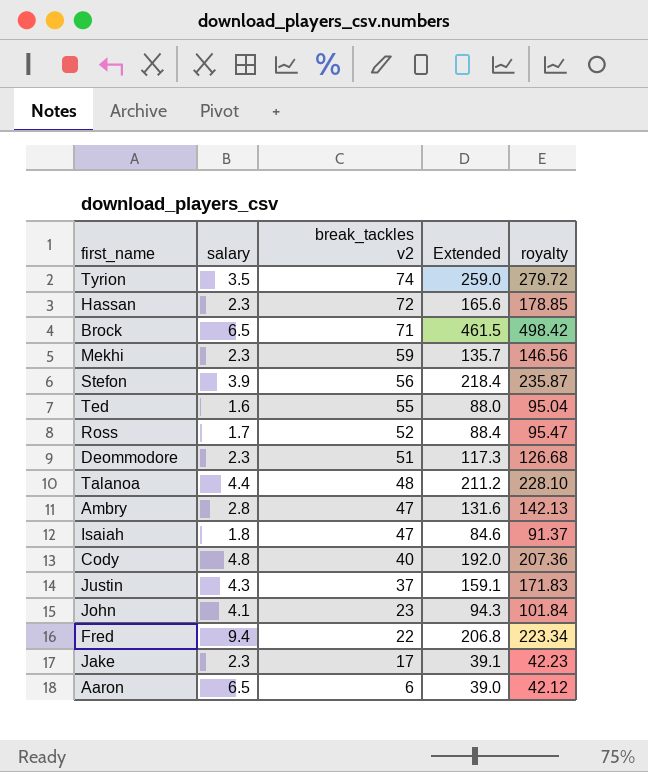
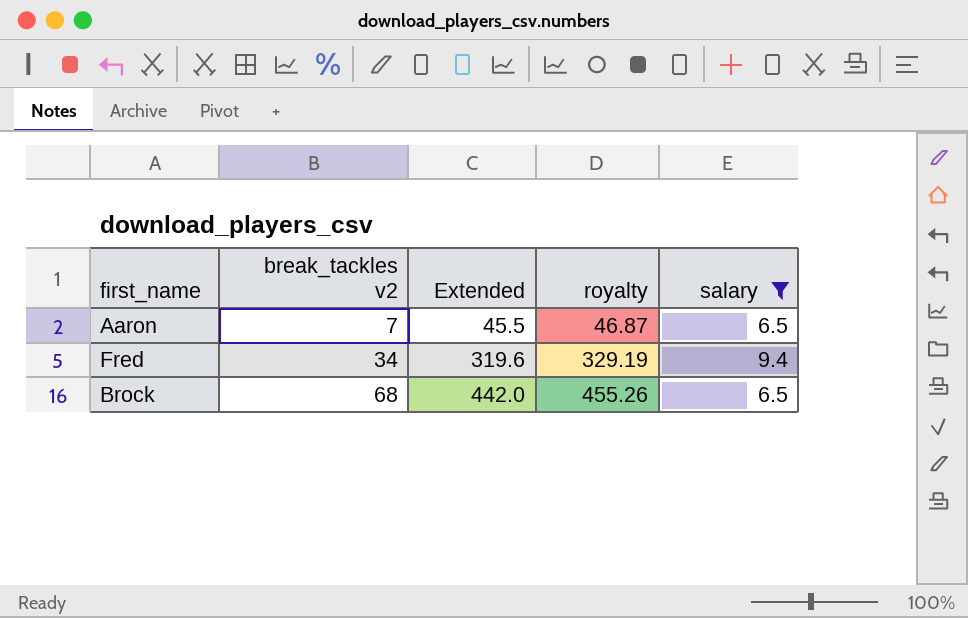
filter: none -> salary >= 6.5
row order: break_tackles v2 descending -> break_tackles v2 ascending
column royalty | formula: [Extended] * 1.08 -> [Extended] * 1.03
column salary | position: 2 -> 5
Aaron | break_tackles v2: 6 -> 7
Aaron | Extended: 39.0 -> 45.5
Fred | break_tackles v2: 22 -> 34
Fred | Extended: 206.8 -> 319.6
Brock | break_tackles v2: 71 -> 68
Brock | Extended: 461.5 -> 442.0

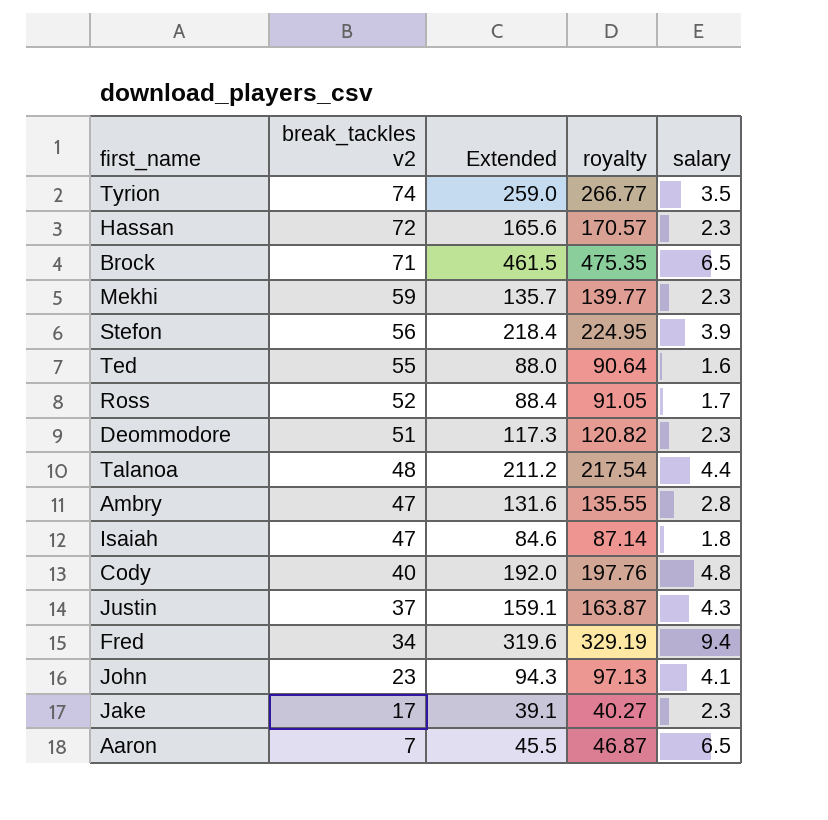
filter: salary >= 6.5 -> none
row order: break_tackles v2 ascending -> break_tackles v2 descending
Brock | break_tackles v2: 68 -> 71
Brock | Extended: 442.0 -> 461.5
Brock | royalty: 455.26 -> 475.35

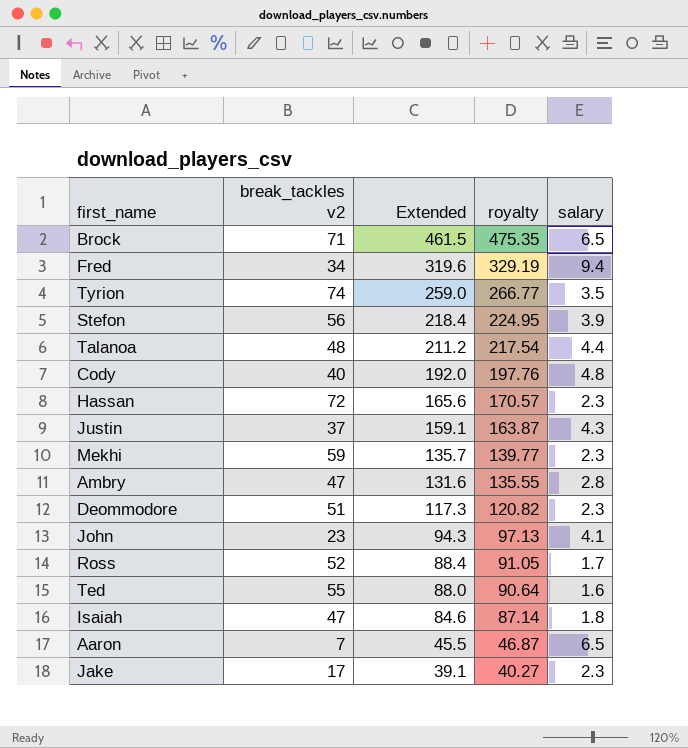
row order: break_tackles v2 descending -> Extended descending

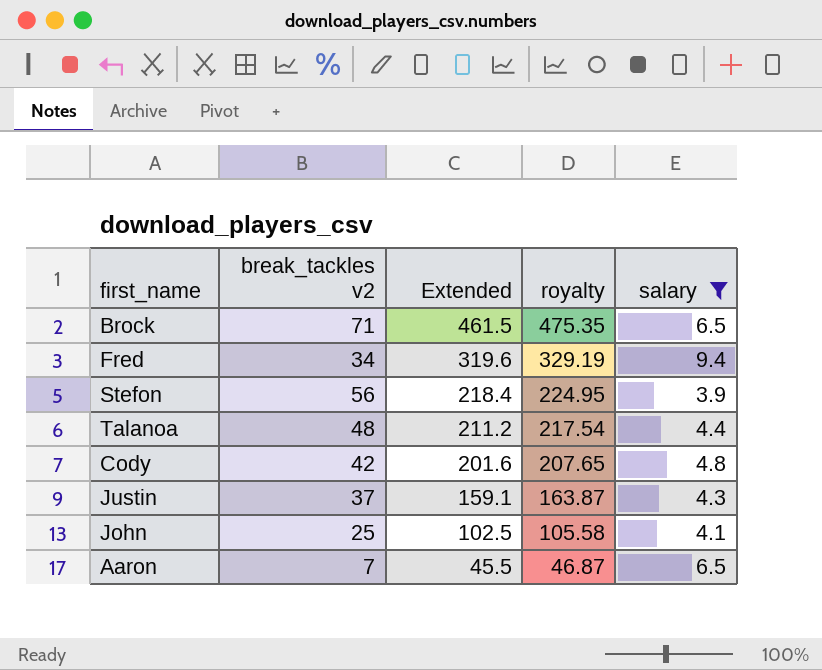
filter: none -> salary >= 3.9
Cody | break_tackles v2: 40 -> 42
Cody | Extended: 192.0 -> 201.6
Cody | royalty: 197.76 -> 207.65
John | break_tackles v2: 23 -> 25
John | Extended: 94.3 -> 102.5
John | royalty: 97.13 -> 105.58

